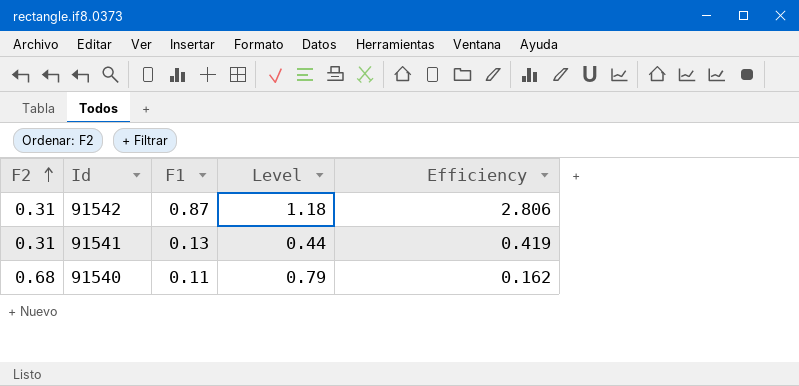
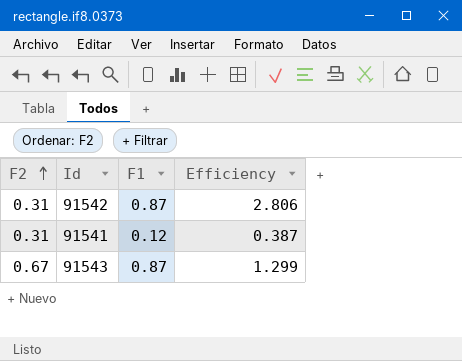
column Level | formula: [F2] + [F1] -> none
row 91540: 0.68 | 0.11 | 0.79 | 0.162 -> none
91541 | F1: 0.13 -> 0.12
91541 | Efficiency: 0.419 -> 0.387
row 91543: none -> 0.67 | 0.87 | 1.299

